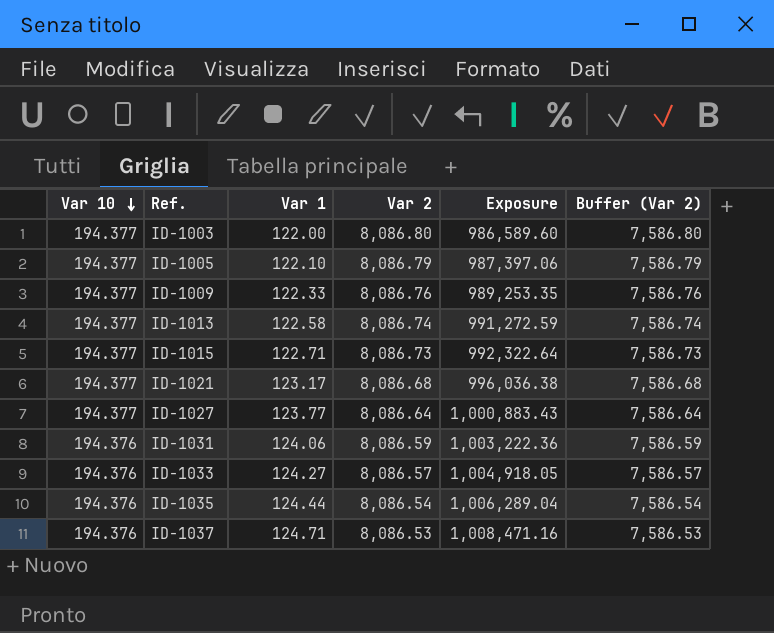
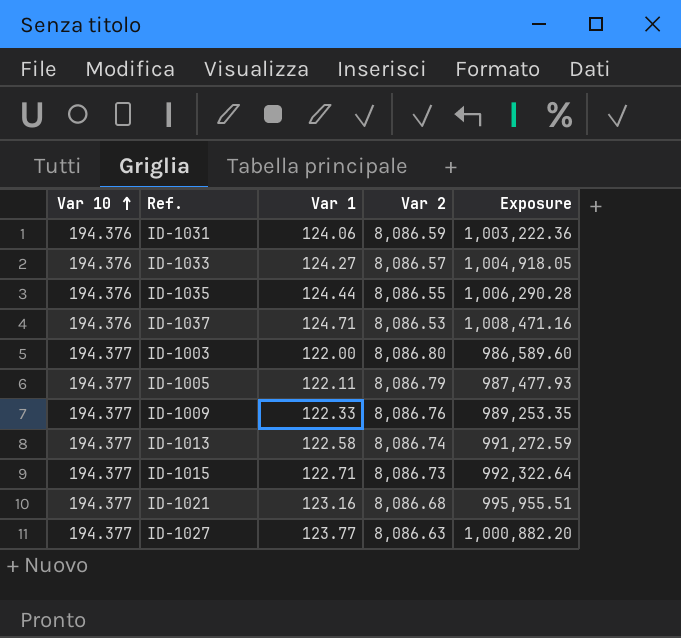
row order: Var 10 descending -> Var 10 ascending
column Buffer (Var 2) | formula: [Var 2] - 500 -> none
ID-1035 | Var 2: 8,086.54 -> 8,086.55
ID-1035 | Exposure: 1,006,289.04 -> 1,006,290.28
ID-1005 | Var 1: 122.10 -> 122.11
ID-1005 | Exposure: 987,397.06 -> 987,477.93
ID-1021 | Var 1: 123.17 -> 123.16
ID-1021 | Exposure: 996,036.38 -> 995,955.51
ID-1027 | Var 2: 8,086.64 -> 8,086.63
ID-1027 | Exposure: 1,000,883.43 -> 1,000,882.20

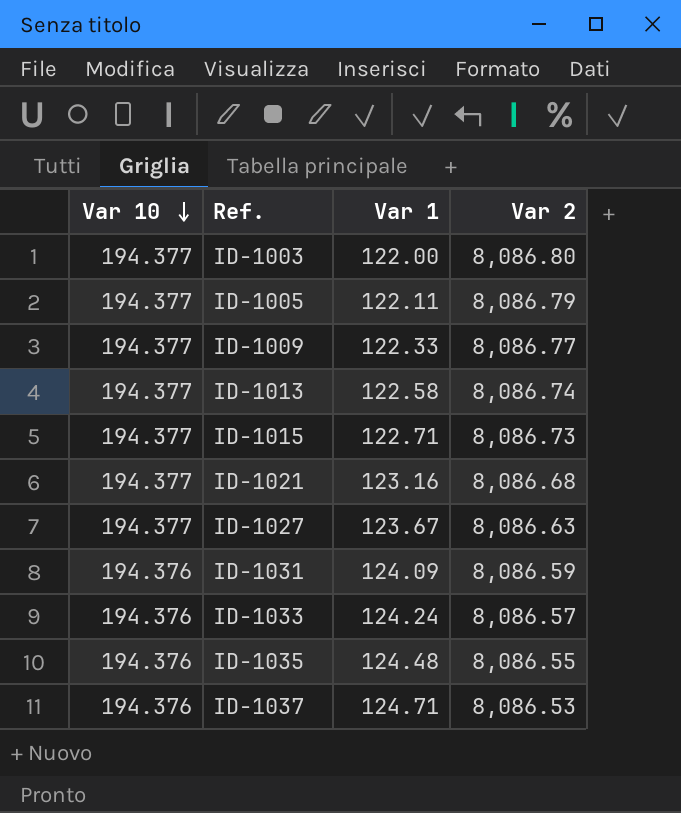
row order: Var 10 ascending -> Var 10 descending
column Exposure | formula: [Var 1] * [Var 2] -> none
ID-1009 | Var 2: 8,086.76 -> 8,086.77
ID-1027 | Var 1: 123.77 -> 123.67
ID-1031 | Var 1: 124.06 -> 124.09
ID-1033 | Var 1: 124.27 -> 124.24
ID-1035 | Var 1: 124.44 -> 124.48

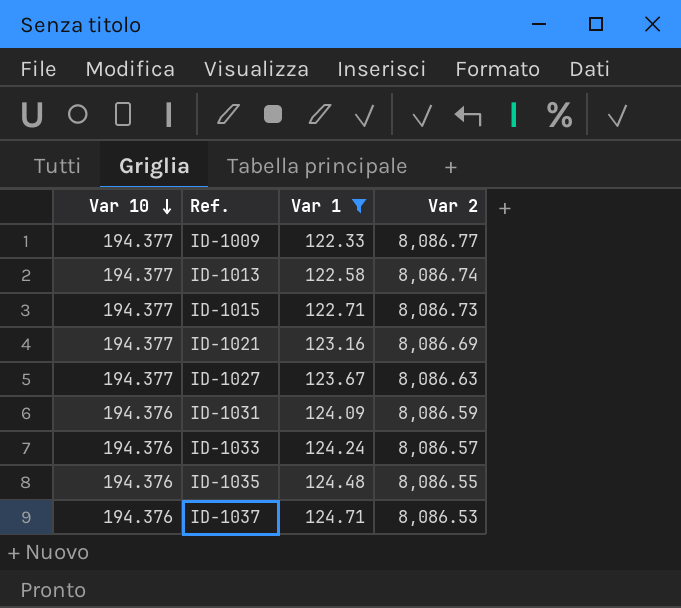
filter: none -> Var 1 >= 122.33
ID-1021 | Var 2: 8,086.68 -> 8,086.69

